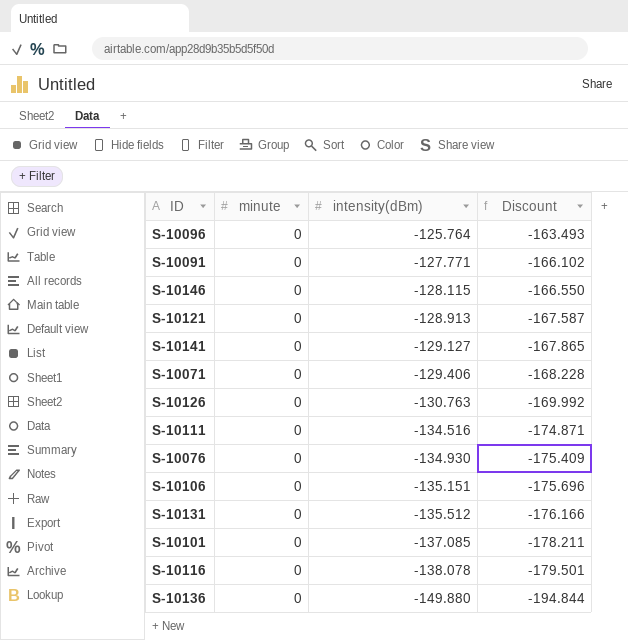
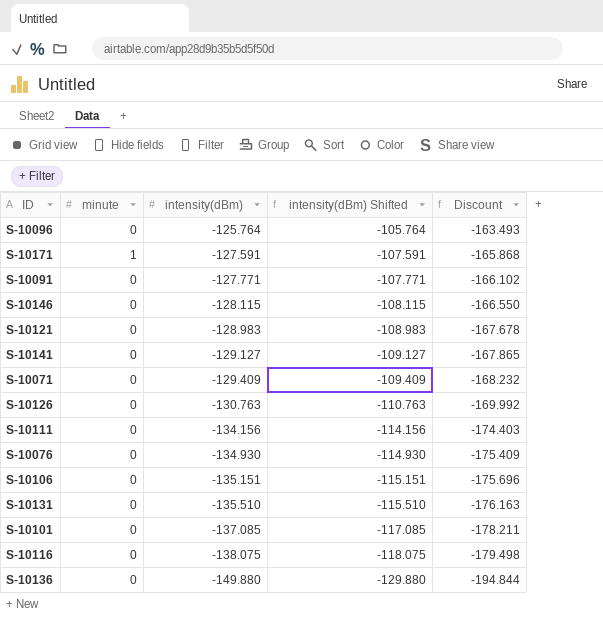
column intensity(dBm) Shifted | formula: none -> [intensity(dBm)] + 20
row S-10171: none -> 1 | -127.591 | -107.591 | -165.868
S-10121 | intensity(dBm): -128.913 -> -128.983
S-10121 | Discount: -167.587 -> -167.678
S-10071 | intensity(dBm): -129.406 -> -129.409
S-10071 | Discount: -168.228 -> -168.232
S-10111 | intensity(dBm): -134.516 -> -134.156
S-10111 | Discount: -174.871 -> -174.403
S-10131 | intensity(dBm): -135.512 -> -135.510
S-10131 | Discount: -176.166 -> -176.163
S-10116 | intensity(dBm): -138.078 -> -138.075
S-10116 | Discount: -179.501 -> -179.498

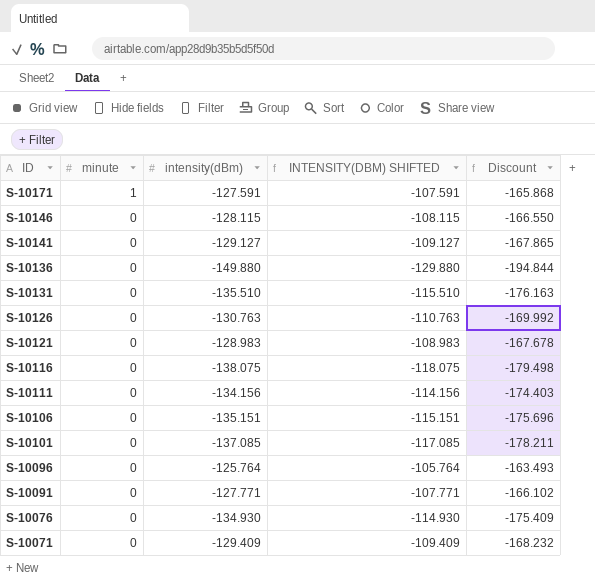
row order: intensity(dBm) descending -> ID descending
column name: intensity(dBm) Shifted -> INTENSITY(DBM) SHIFTED

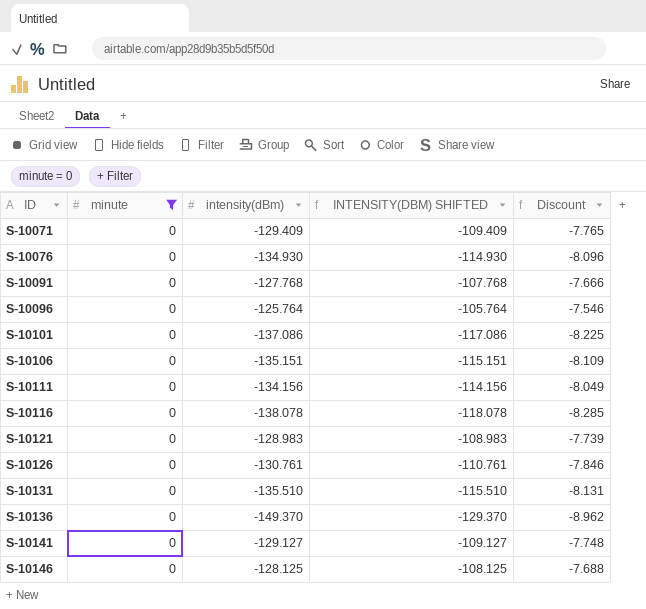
filter: none -> minute = 0
row order: ID descending -> ID ascending
column Discount | formula: [intensity(dBm)] * 1.3 -> [intensity(dBm)] * 0.06
S-10091 | intensity(dBm): -127.771 -> -127.768
S-10091 | INTENSITY(DBM) SHIFTED: -107.771 -> -107.768
S-10101 | intensity(dBm): -137.085 -> -137.086
S-10101 | INTENSITY(DBM) SHIFTED: -117.085 -> -117.086
S-10116 | intensity(dBm): -138.075 -> -138.078
S-10116 | INTENSITY(DBM) SHIFTED: -118.075 -> -118.078
S-10126 | intensity(dBm): -130.763 -> -130.761
S-10126 | INTENSITY(DBM) SHIFTED: -110.763 -> -110.761
S-10136 | intensity(dBm): -149.880 -> -149.370
S-10136 | INTENSITY(DBM) SHIFTED: -129.880 -> -129.370
S-10146 | intensity(dBm): -128.115 -> -128.125
S-10146 | INTENSITY(DBM) SHIFTED: -108.115 -> -108.125

